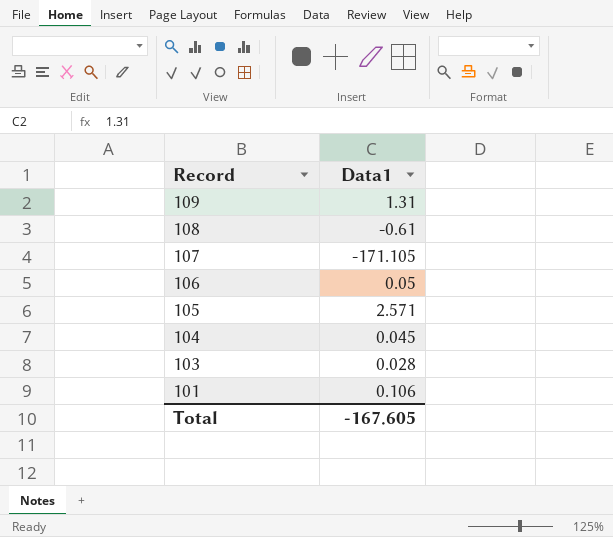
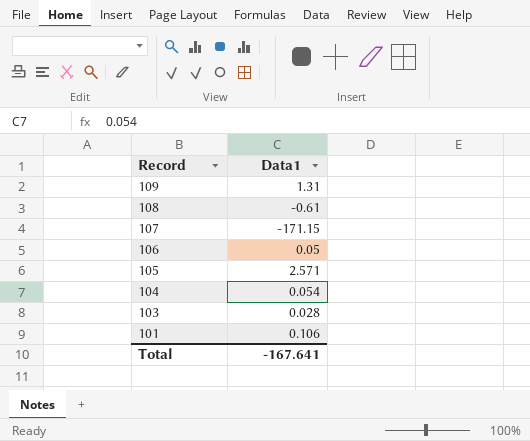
107 | Data1: -171.105 -> -171.15
104 | Data1: 0.045 -> 0.054
Total | Data1: -167.605 -> -167.641

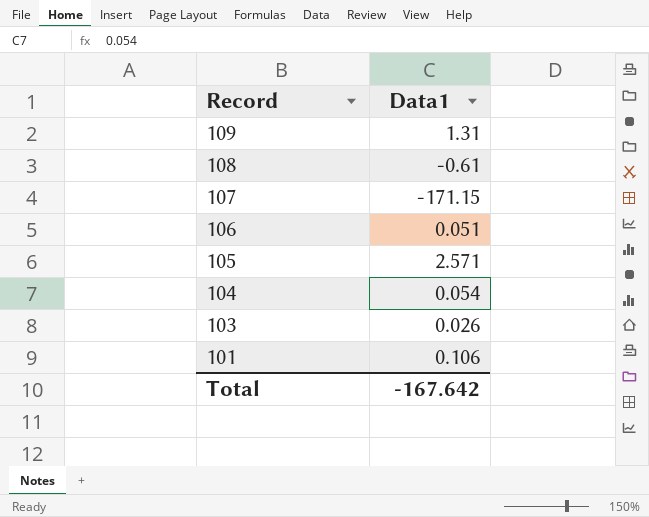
106 | Data1: 0.05 -> 0.051
103 | Data1: 0.028 -> 0.026
Total | Data1: -167.641 -> -167.642

